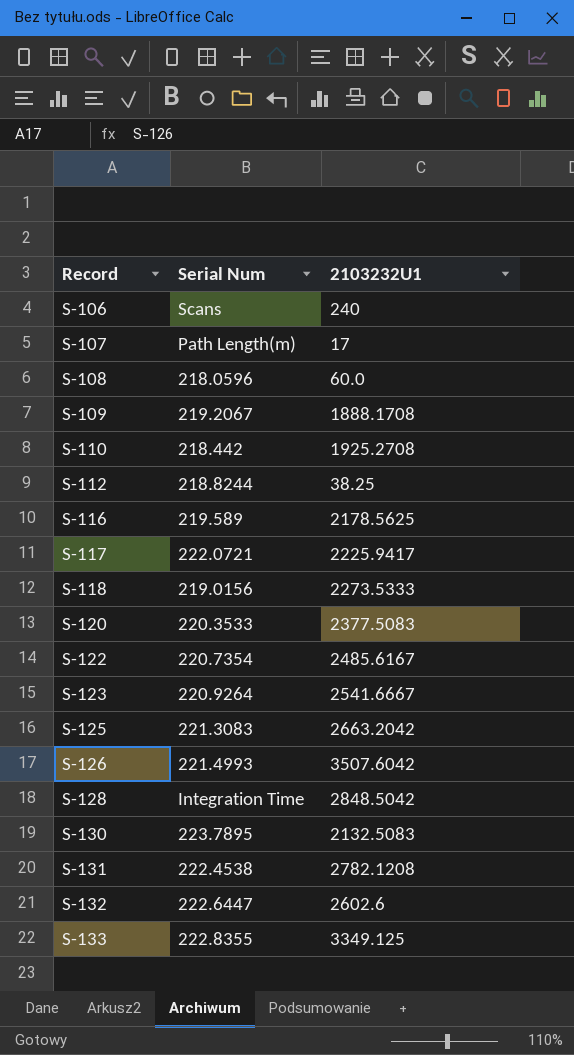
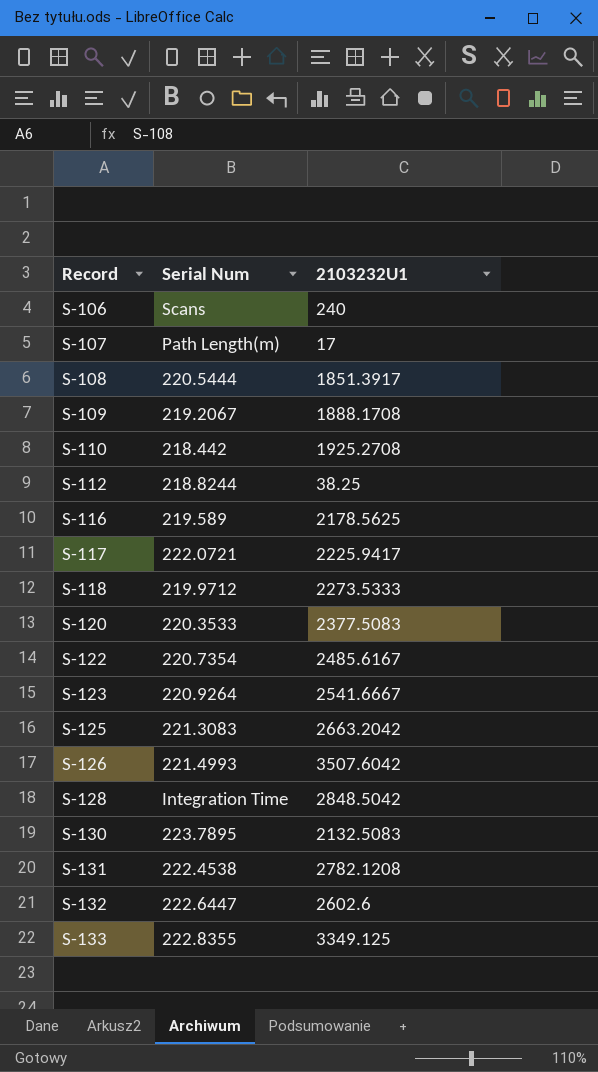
S-108 | Serial Num: 218.0596 -> 220.5444
S-108 | 2103232U1: 60.0 -> 1851.3917
S-118 | Serial Num: 219.0156 -> 219.9712

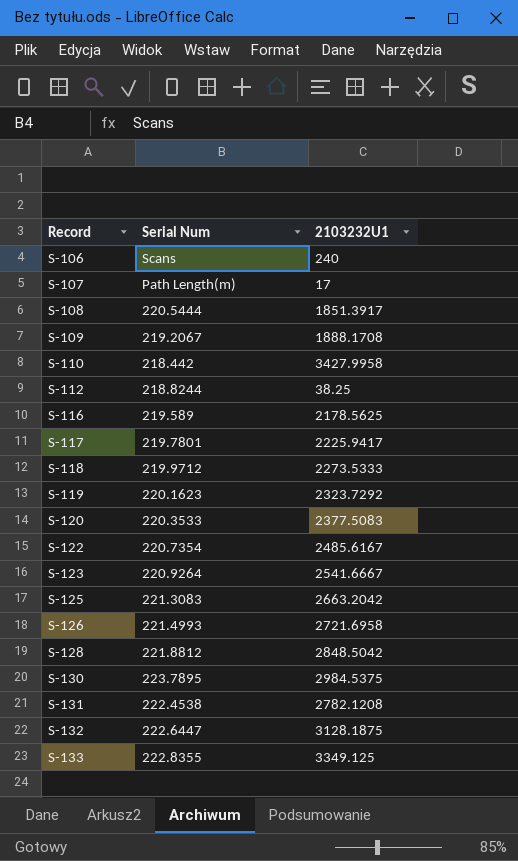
S-110 | 2103232U1: 1925.2708 -> 3427.9958
S-117 | Serial Num: 222.0721 -> 219.7801
row S-119: none -> 220.1623 | 2323.7292
S-126 | 2103232U1: 3507.6042 -> 2721.6958
S-128 | Serial Num: Integration Time -> 221.8812
S-130 | 2103232U1: 2132.5083 -> 2984.5375
S-132 | 2103232U1: 2602.6 -> 3128.1875

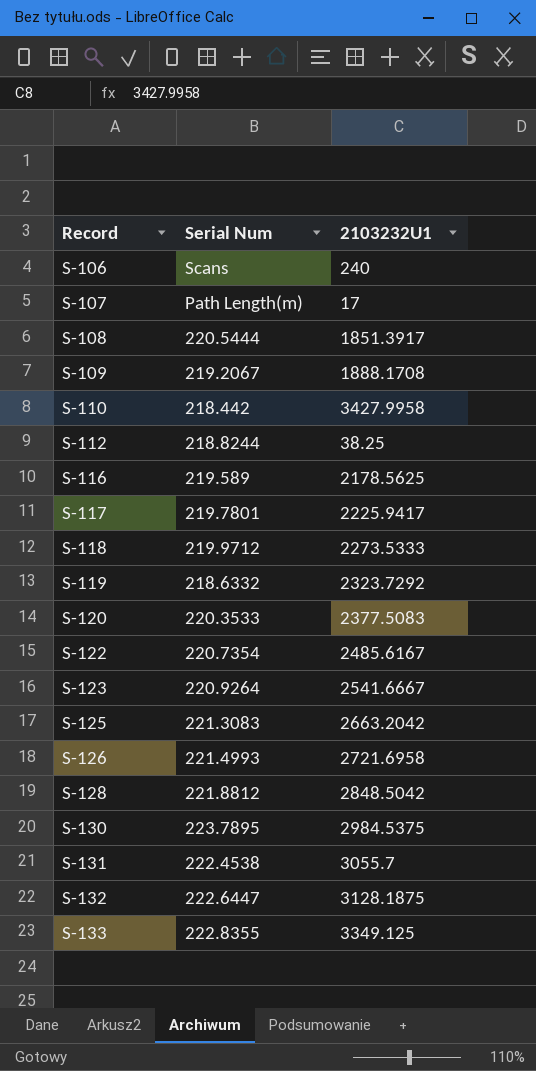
S-119 | Serial Num: 220.1623 -> 218.6332
S-131 | 2103232U1: 2782.1208 -> 3055.7

